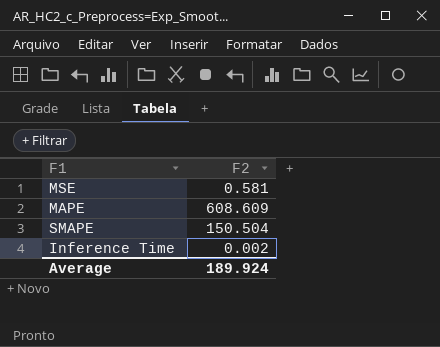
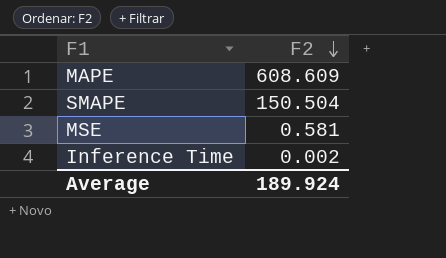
row order: none -> F2 descending

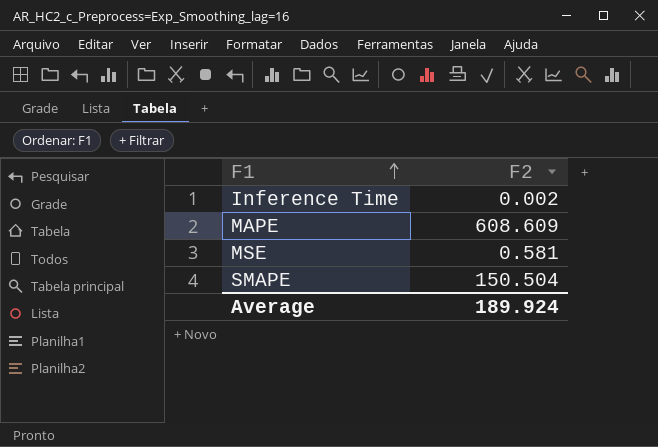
row order: F2 descending -> F1 ascending

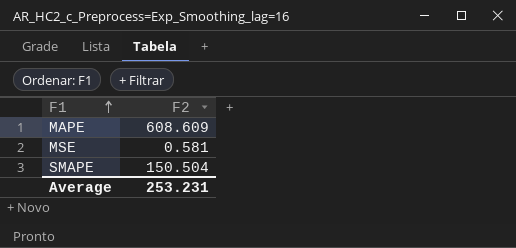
row Inference Time: 0.002 -> none
Average | F2: 189.924 -> 253.231

